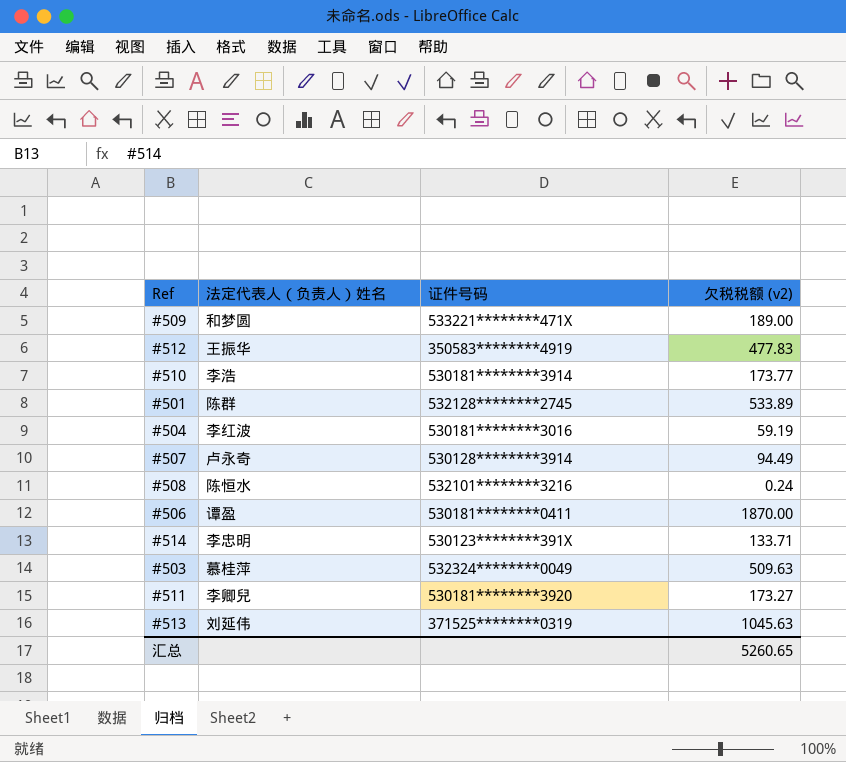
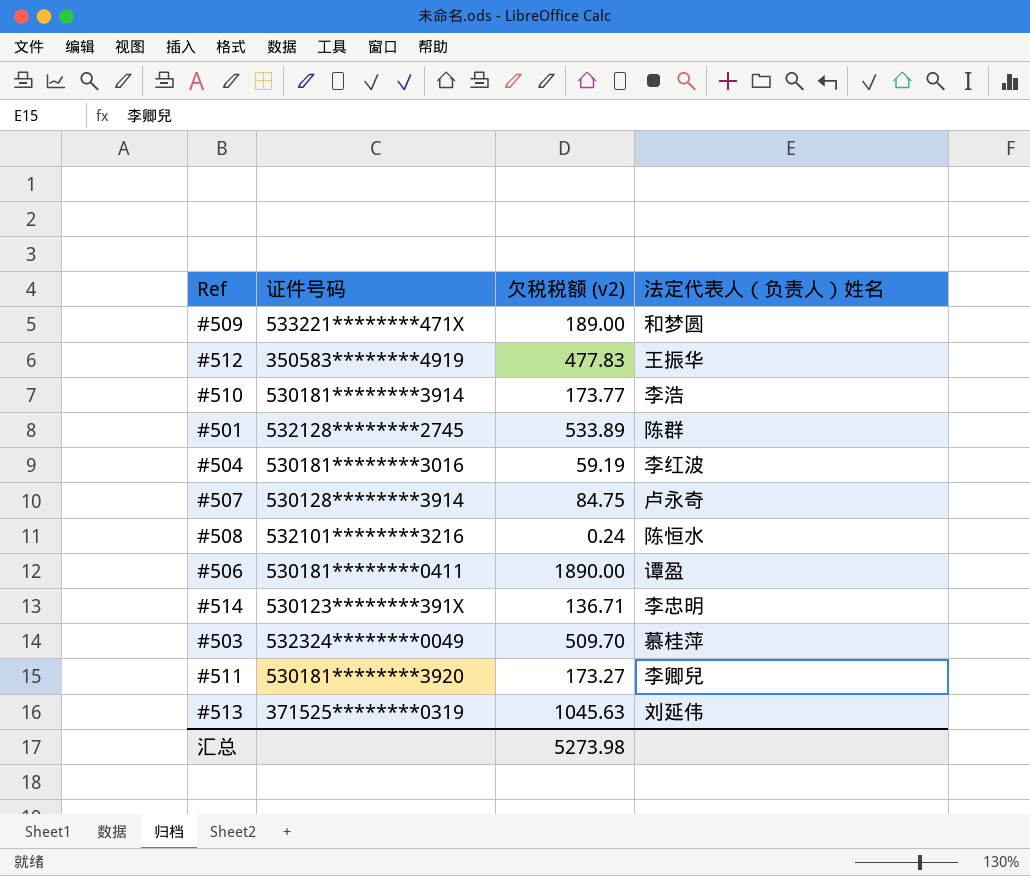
column 法定代表人（负责人）姓名 | position: 2 -> 4
#507 | 欠税税额 (v2): 94.49 -> 84.75
#506 | 欠税税额 (v2): 1870.00 -> 1890.00
#514 | 欠税税额 (v2): 133.71 -> 136.71
#503 | 欠税税额 (v2): 509.63 -> 509.70
汇总 | 欠税税额 (v2): 5260.65 -> 5273.98

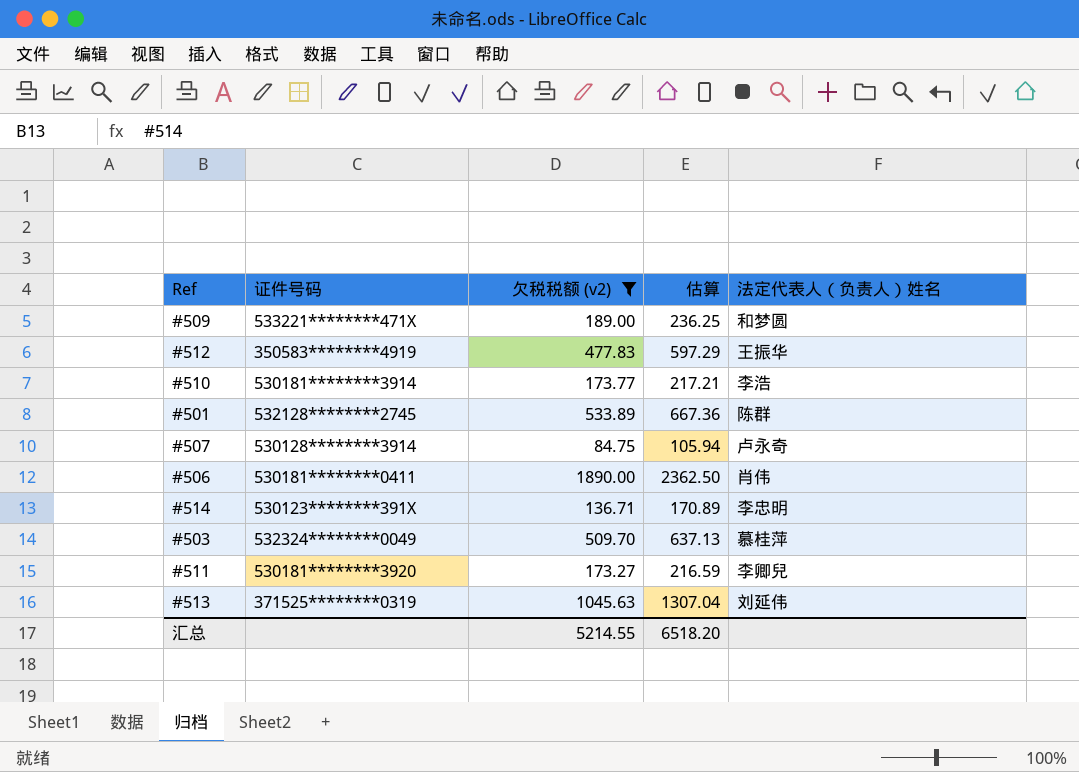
filter: none -> 欠税税额 (v2) >= 84.75
column 估算 | formula: none -> [欠税税额 (v2)] * 1.25
#506 | 法定代表人（负责人）姓名: 谭盈 -> 肖伟
汇总 | 欠税税额 (v2): 5273.98 -> 5214.55

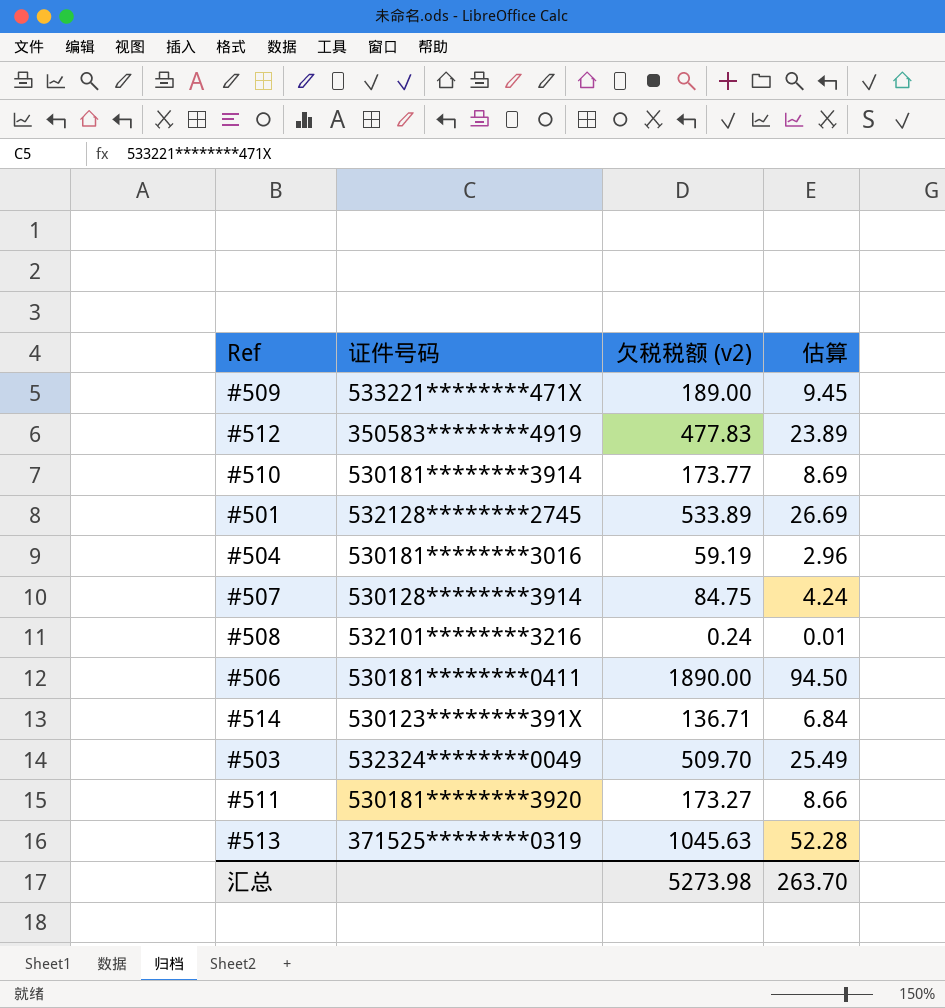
filter: 欠税税额 (v2) >= 84.75 -> none
column 法定代表人（负责人）姓名 | position: 5 -> none
column 估算 | formula: [欠税税额 (v2)] * 1.25 -> [欠税税额 (v2)] * 0.05
汇总 | 欠税税额 (v2): 5214.55 -> 5273.98
汇总 | 估算: 6518.20 -> 263.70

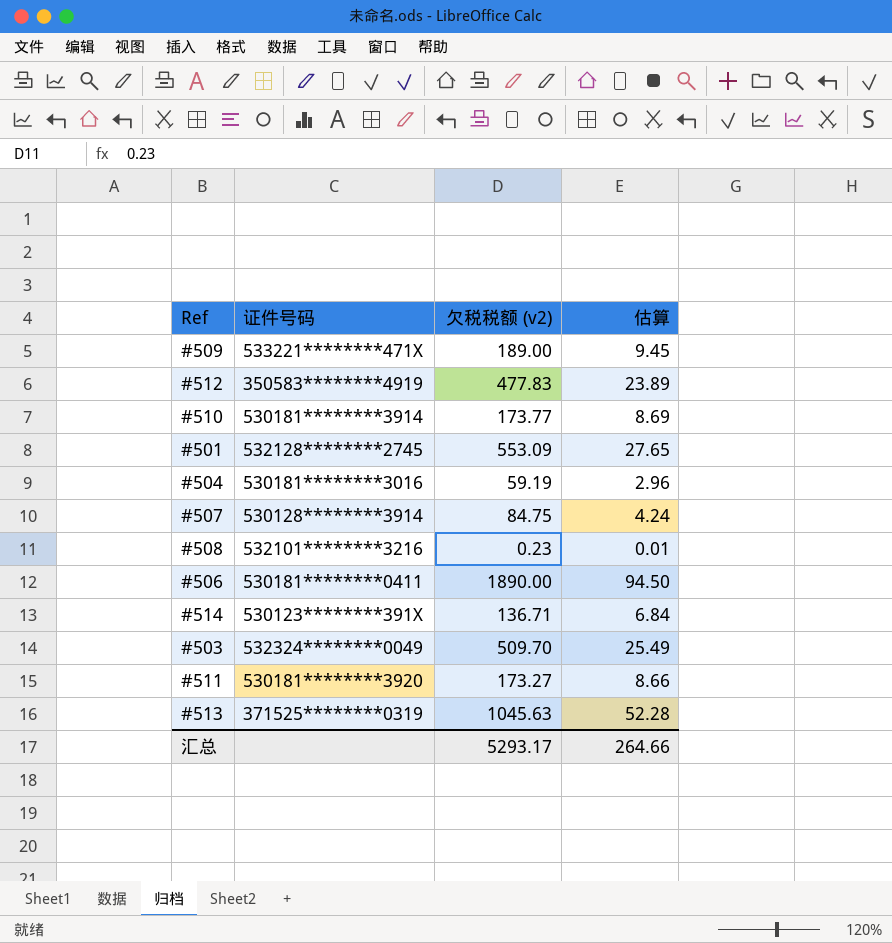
#501 | 欠税税额 (v2): 533.89 -> 553.09
#501 | 估算: 26.69 -> 27.65
#508 | 欠税税额 (v2): 0.24 -> 0.23
汇总 | 欠税税额 (v2): 5273.98 -> 5293.17
汇总 | 估算: 263.70 -> 264.66

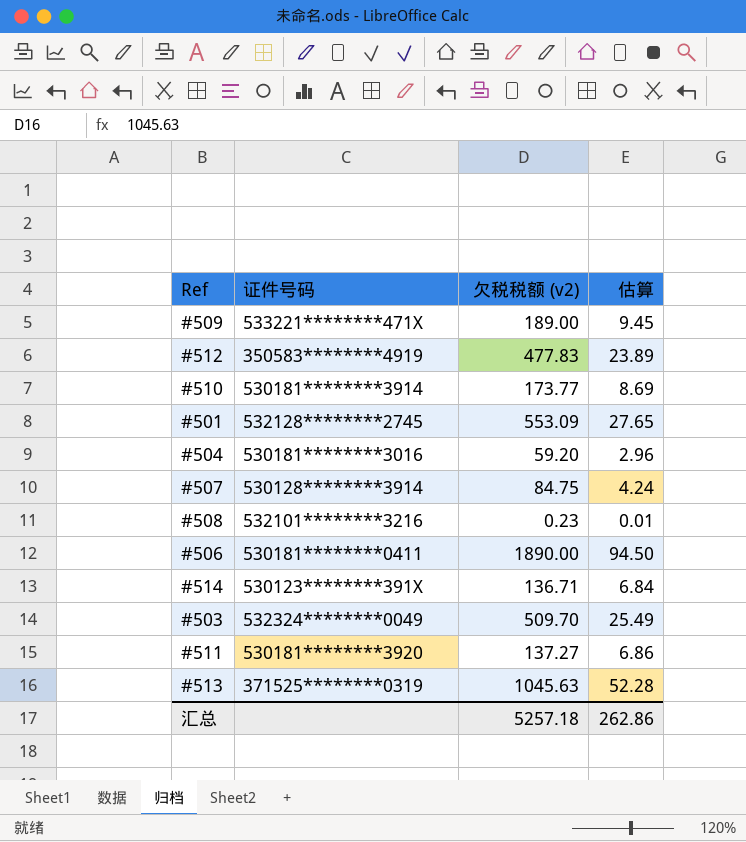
#504 | 欠税税额 (v2): 59.19 -> 59.20
#511 | 欠税税额 (v2): 173.27 -> 137.27
#511 | 估算: 8.66 -> 6.86
汇总 | 欠税税额 (v2): 5293.17 -> 5257.18
汇总 | 估算: 264.66 -> 262.86

